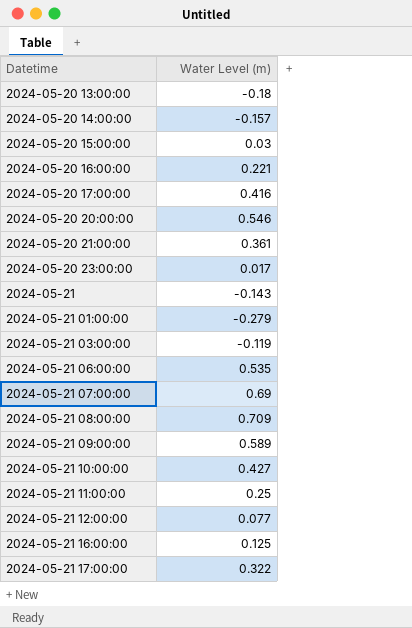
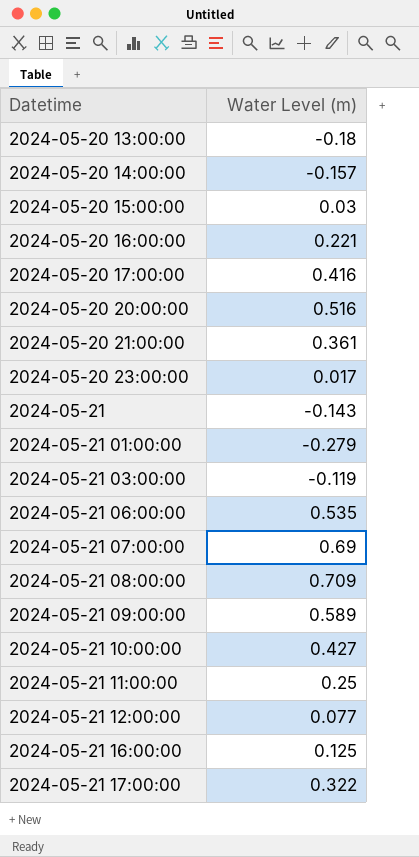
2024-05-20 20:00:00 | Water Level (m): 0.546 -> 0.516

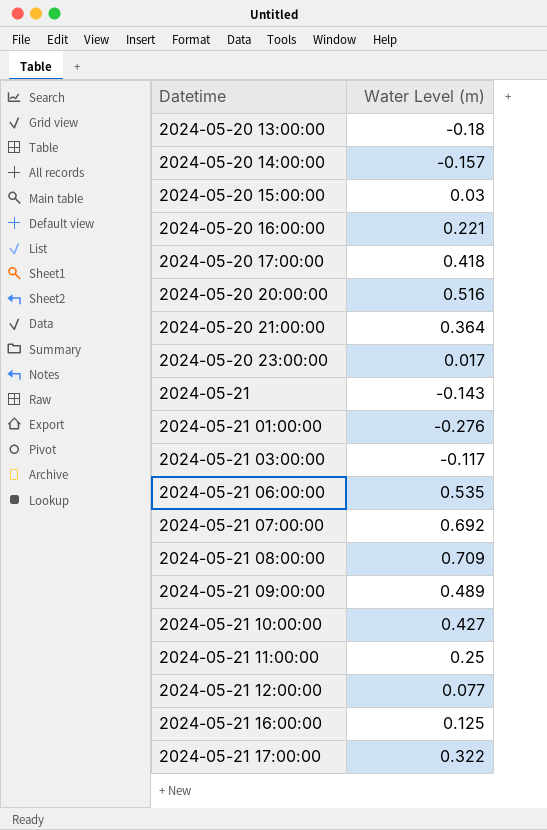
2024-05-20 17:00:00 | Water Level (m): 0.416 -> 0.418
2024-05-20 21:00:00 | Water Level (m): 0.361 -> 0.364
2024-05-21 01:00:00 | Water Level (m): -0.279 -> -0.276
2024-05-21 03:00:00 | Water Level (m): -0.119 -> -0.117
2024-05-21 07:00:00 | Water Level (m): 0.69 -> 0.692
2024-05-21 09:00:00 | Water Level (m): 0.589 -> 0.489

